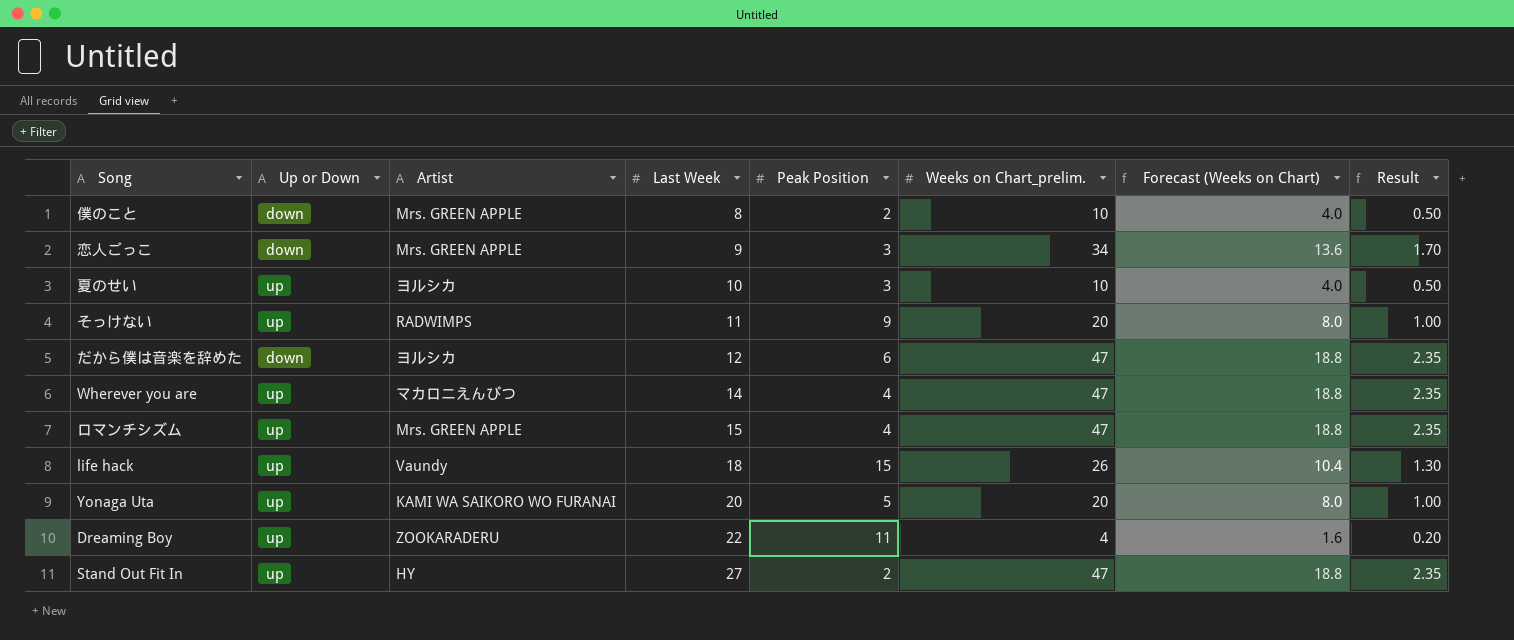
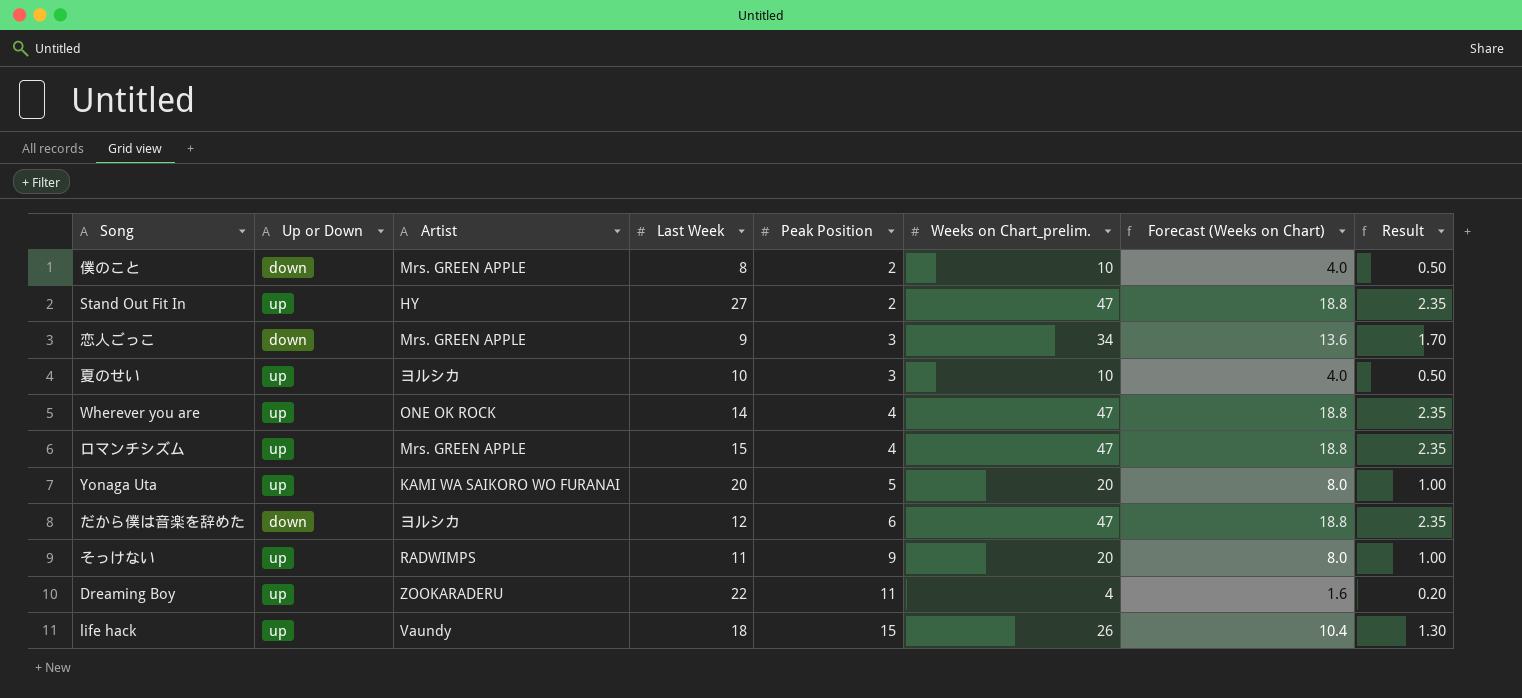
row order: Last Week ascending -> Peak Position ascending
Wherever you are | Artist: マカロニえんぴつ -> ONE OK ROCK

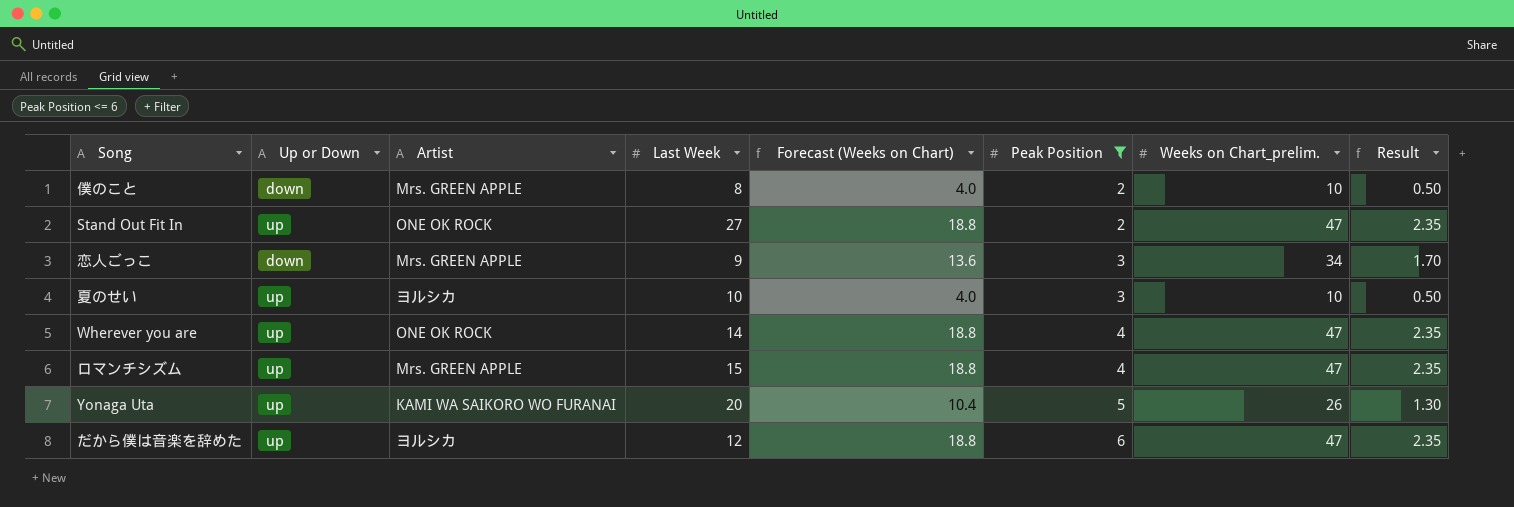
filter: none -> Peak Position <= 6
column Forecast (Weeks on Chart) | position: 7 -> 5
Stand Out Fit In | Artist: HY -> ONE OK ROCK
Yonaga Uta | Forecast (Weeks on Chart): 8.0 -> 10.4
Yonaga Uta | Weeks on Chart_prelim.: 20 -> 26
Yonaga Uta | Result: 1.00 -> 1.30
だから僕は音楽を辞めた | Up or Down: down -> up

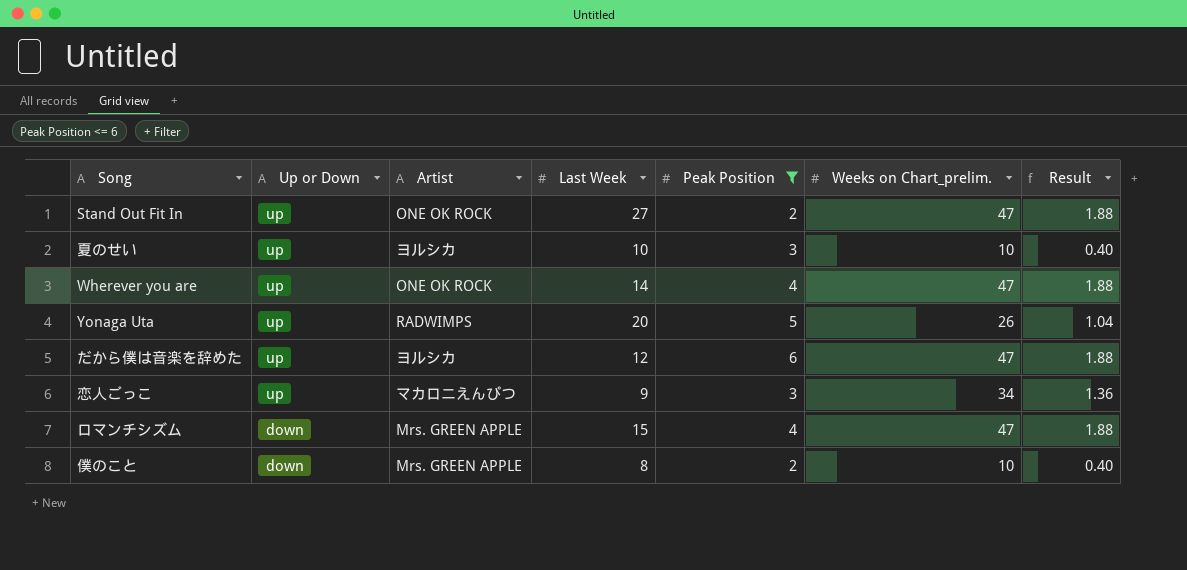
row order: Peak Position ascending -> Up or Down descending
column Forecast (Weeks on Chart) | formula: [Weeks on Chart_prelim.] * 0.4 -> none
column Result | formula: [Weeks on Chart_prelim.] * 0.05 -> [Weeks on Chart_prelim.] * 0.04
Yonaga Uta | Artist: KAMI WA SAIKORO WO FURANAI -> RADWIMPS
恋人ごっこ | Up or Down: down -> up
恋人ごっこ | Artist: Mrs. GREEN APPLE -> マカロニえんぴつ
ロマンチシズム | Up or Down: up -> down

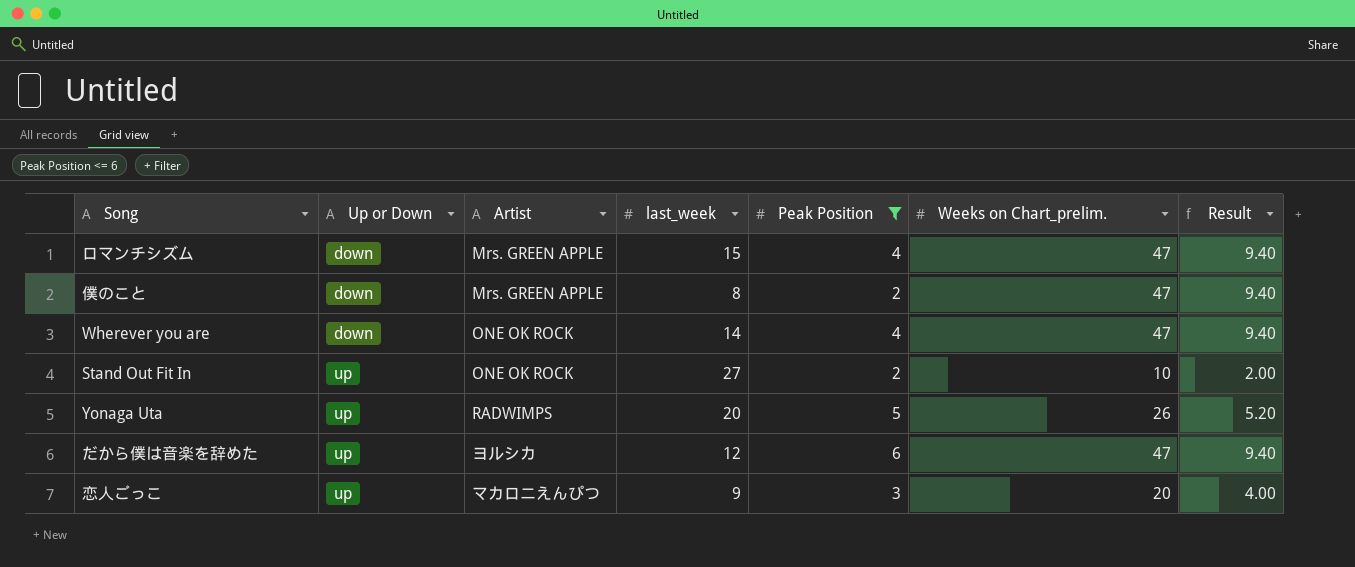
row order: Up or Down descending -> Up or Down ascending
column name: Last Week -> last_week
column Result | formula: [Weeks on Chart_prelim.] * 0.04 -> [Weeks on Chart_prelim.] * 0.2
row 夏のせい: up | ヨルシカ | 10 | 3 | 10 | 0.40 -> none
僕のこと | Weeks on Chart_prelim.: 10 -> 47
Wherever you are | Up or Down: up -> down
Stand Out Fit In | Weeks on Chart_prelim.: 47 -> 10
恋人ごっこ | Weeks on Chart_prelim.: 34 -> 20

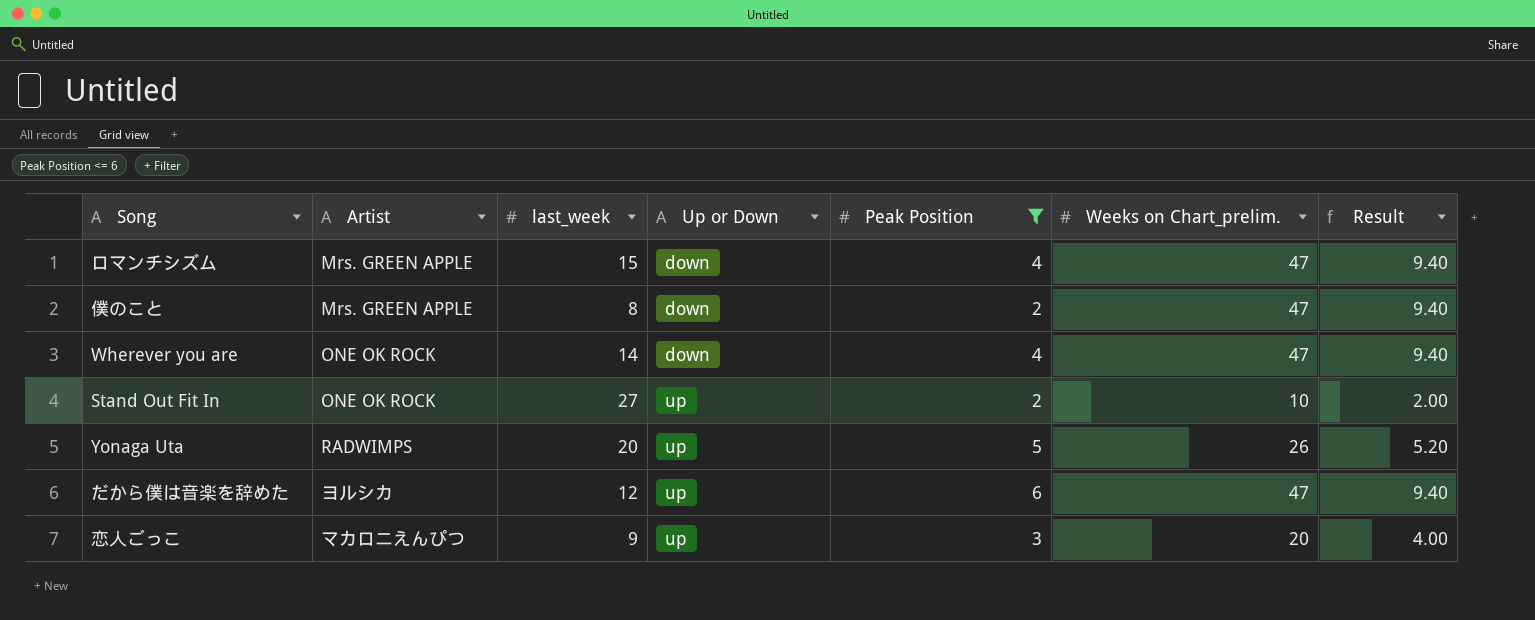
column Up or Down | position: 2 -> 4

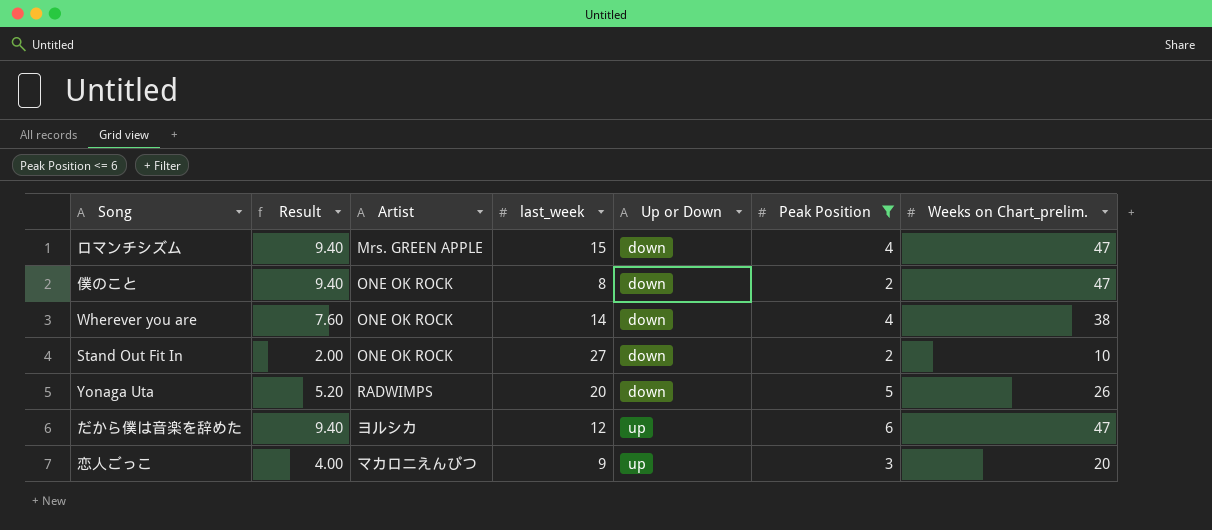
column Result | position: 7 -> 2
僕のこと | Artist: Mrs. GREEN APPLE -> ONE OK ROCK
Wherever you are | Result: 9.40 -> 7.60
Wherever you are | Weeks on Chart_prelim.: 47 -> 38
Stand Out Fit In | Up or Down: up -> down
Yonaga Uta | Up or Down: up -> down

